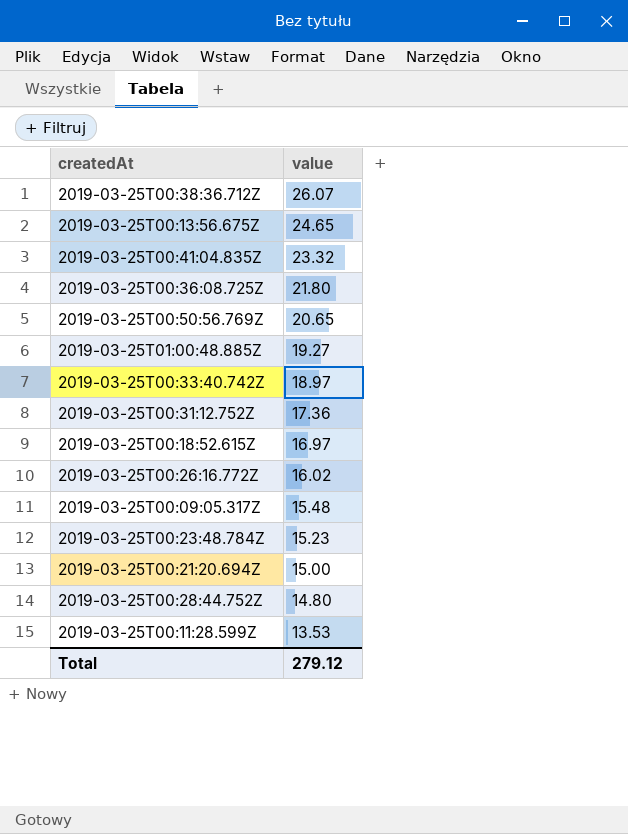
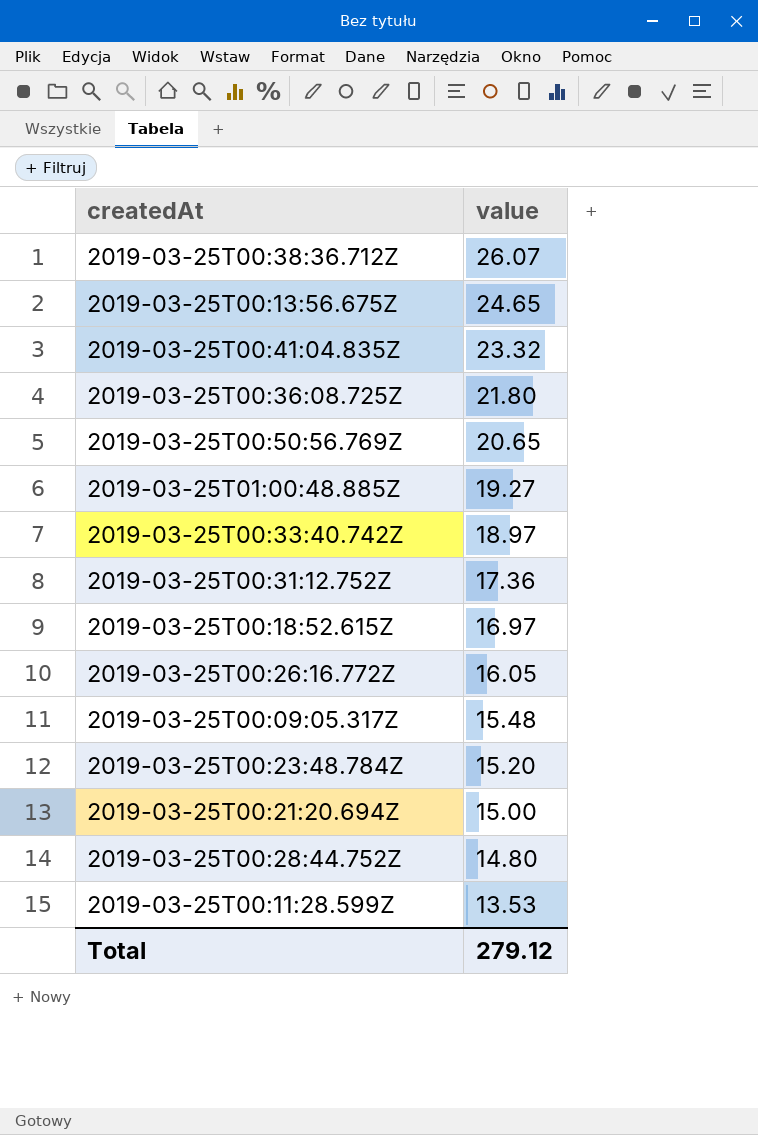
2019-03-25T00:26:16.772Z | value: 16.02 -> 16.05
2019-03-25T00:23:48.784Z | value: 15.23 -> 15.20

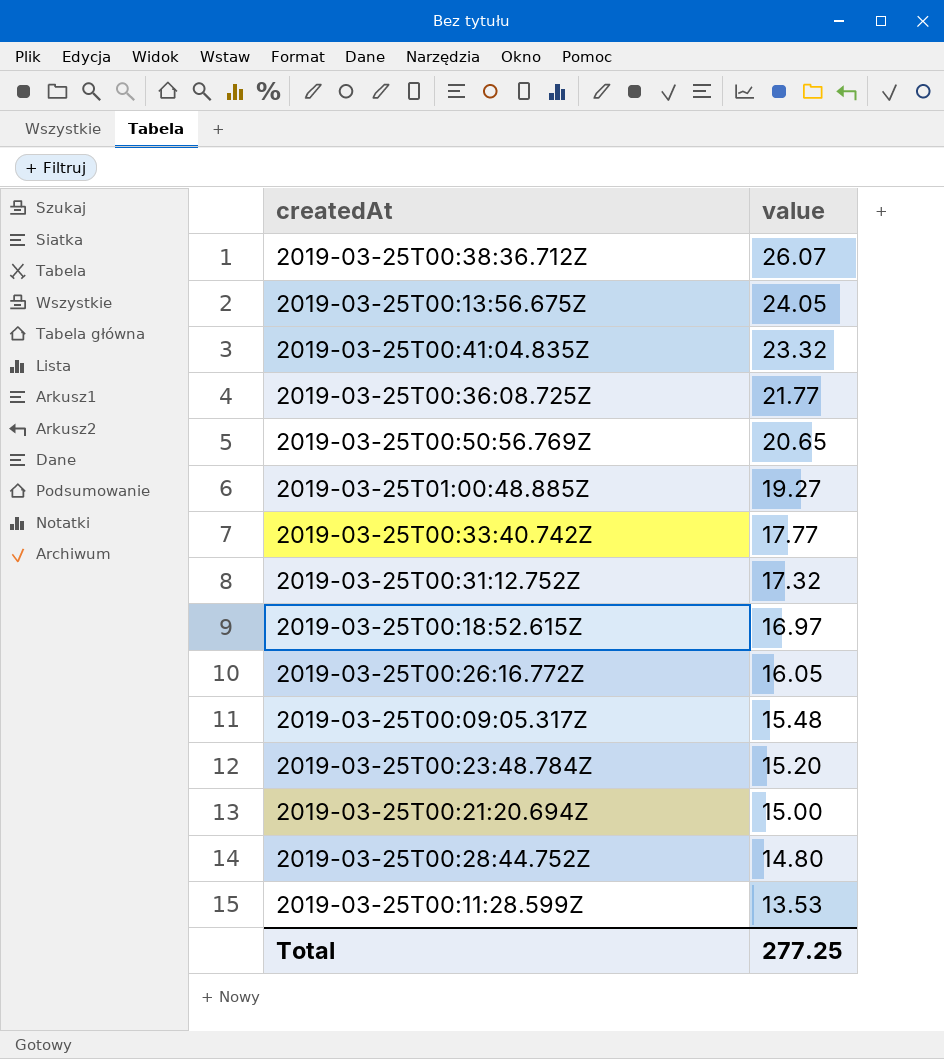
2019-03-25T00:13:56.675Z | value: 24.65 -> 24.05
2019-03-25T00:36:08.725Z | value: 21.80 -> 21.77
2019-03-25T00:33:40.742Z | value: 18.97 -> 17.77
2019-03-25T00:31:12.752Z | value: 17.36 -> 17.32
Total | value: 279.12 -> 277.25

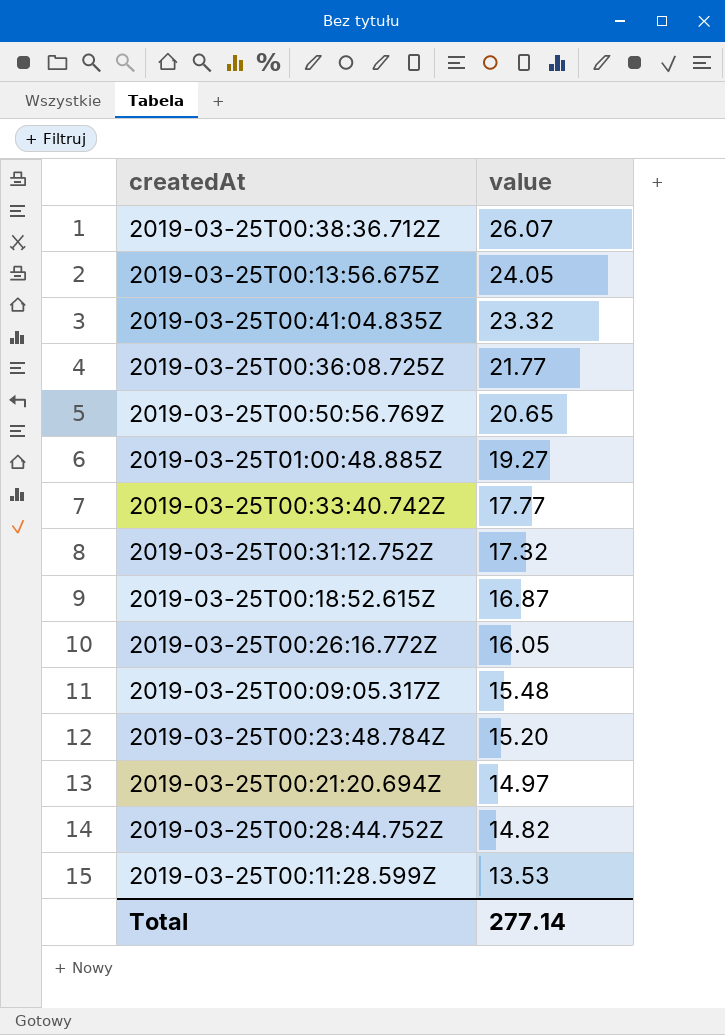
2019-03-25T00:18:52.615Z | value: 16.97 -> 16.87
2019-03-25T00:21:20.694Z | value: 15.00 -> 14.97
2019-03-25T00:28:44.752Z | value: 14.80 -> 14.82
Total | value: 277.25 -> 277.14

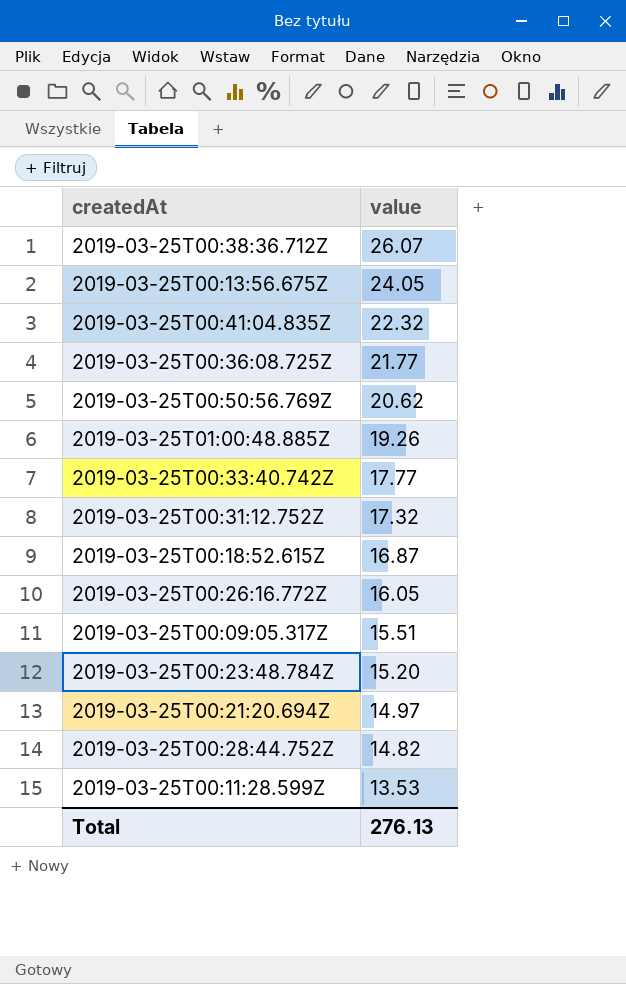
2019-03-25T00:41:04.835Z | value: 23.32 -> 22.32
2019-03-25T00:50:56.769Z | value: 20.65 -> 20.62
2019-03-25T01:00:48.885Z | value: 19.27 -> 19.26
2019-03-25T00:09:05.317Z | value: 15.48 -> 15.51
Total | value: 277.14 -> 276.13

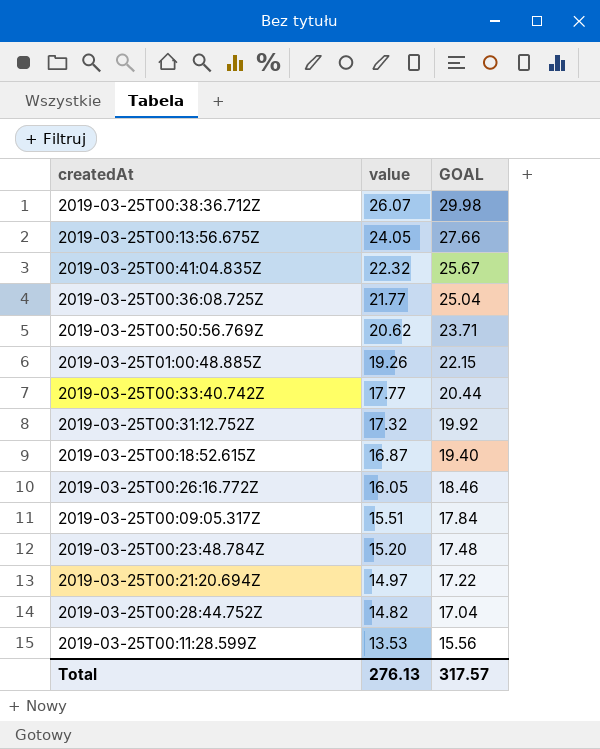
column GOAL | formula: none -> [value] * 1.15

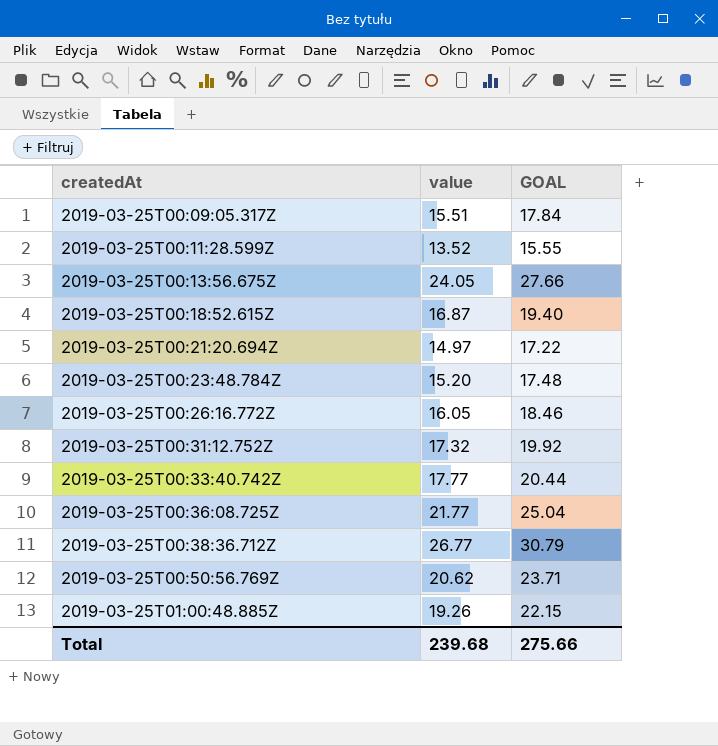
row order: value descending -> createdAt ascending
row 2019-03-25T00:41:04.835Z: 22.32 | 25.67 -> none
row 2019-03-25T00:28:44.752Z: 14.82 | 17.04 -> none
2019-03-25T00:11:28.599Z | value: 13.53 -> 13.52
2019-03-25T00:11:28.599Z | GOAL: 15.56 -> 15.55
2019-03-25T00:38:36.712Z | value: 26.07 -> 26.77
2019-03-25T00:38:36.712Z | GOAL: 29.98 -> 30.79
Total | value: 276.13 -> 239.68
Total | GOAL: 317.57 -> 275.66

